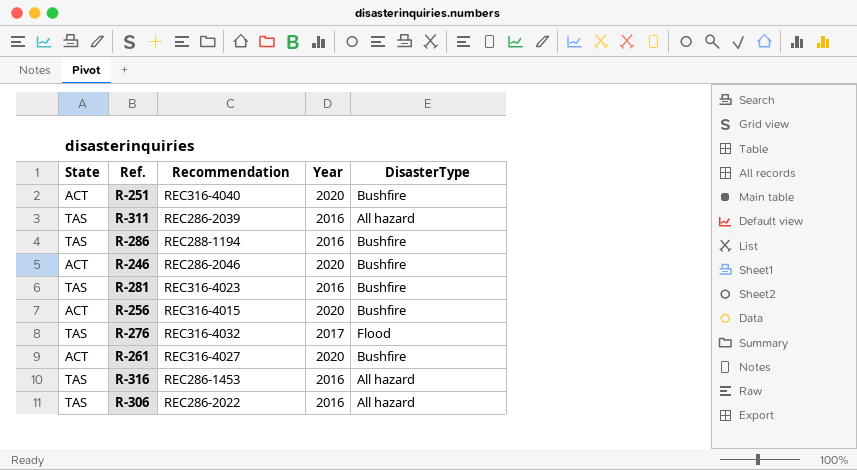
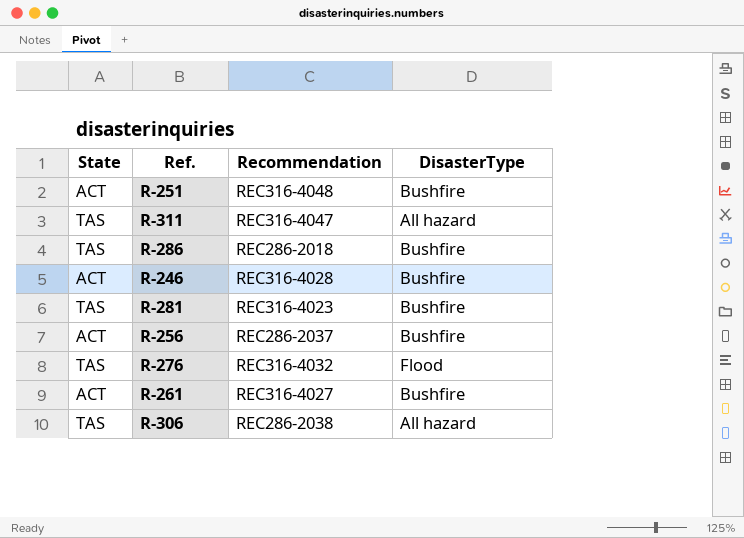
column Year | position: 4 -> none
row R-316: TAS | REC286-1453 | 2016 | All hazard -> none
R-251 | Recommendation: REC316-4040 -> REC316-4048
R-311 | Recommendation: REC286-2039 -> REC316-4047
R-286 | Recommendation: REC288-1194 -> REC286-2018
R-246 | Recommendation: REC286-2046 -> REC316-4028
R-256 | Recommendation: REC316-4015 -> REC286-2037
R-306 | Recommendation: REC286-2022 -> REC286-2038

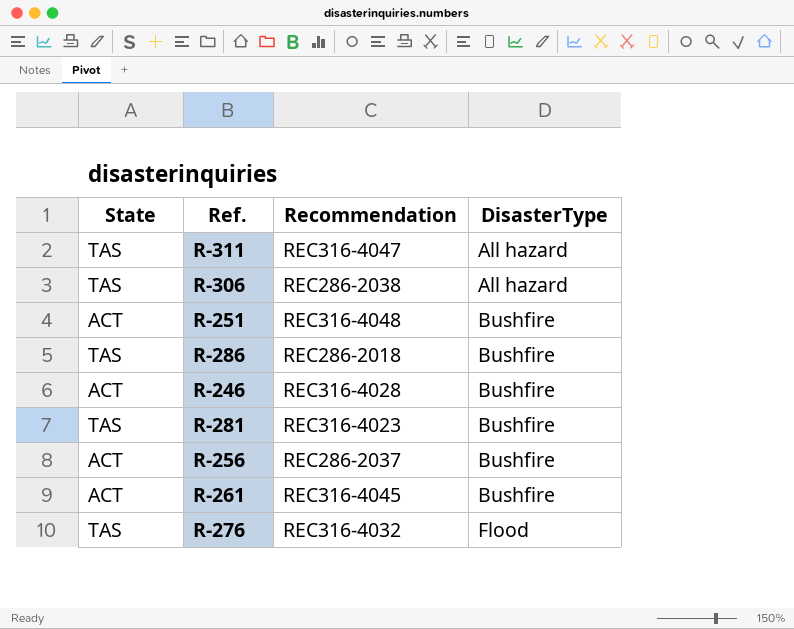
row order: none -> DisasterType ascending
R-261 | Recommendation: REC316-4027 -> REC316-4045

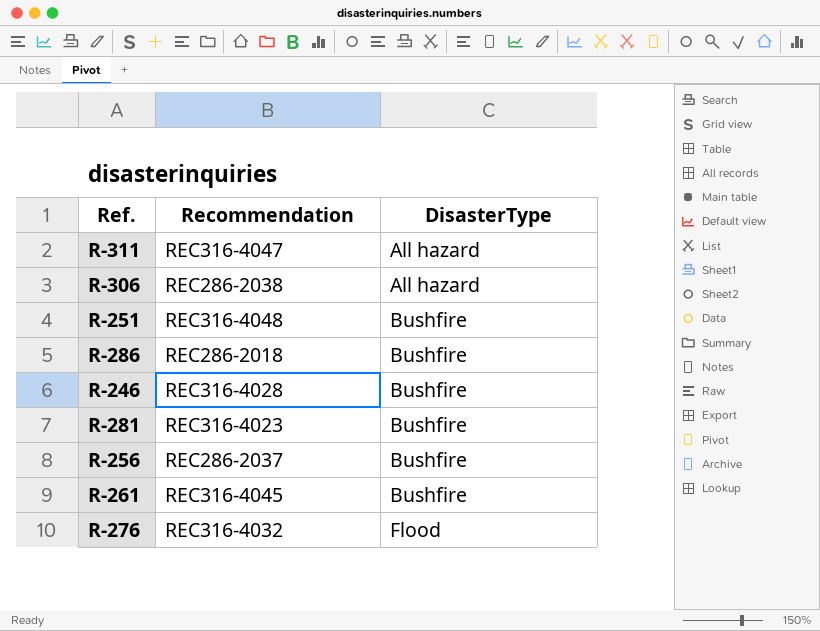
column State | position: 1 -> none

